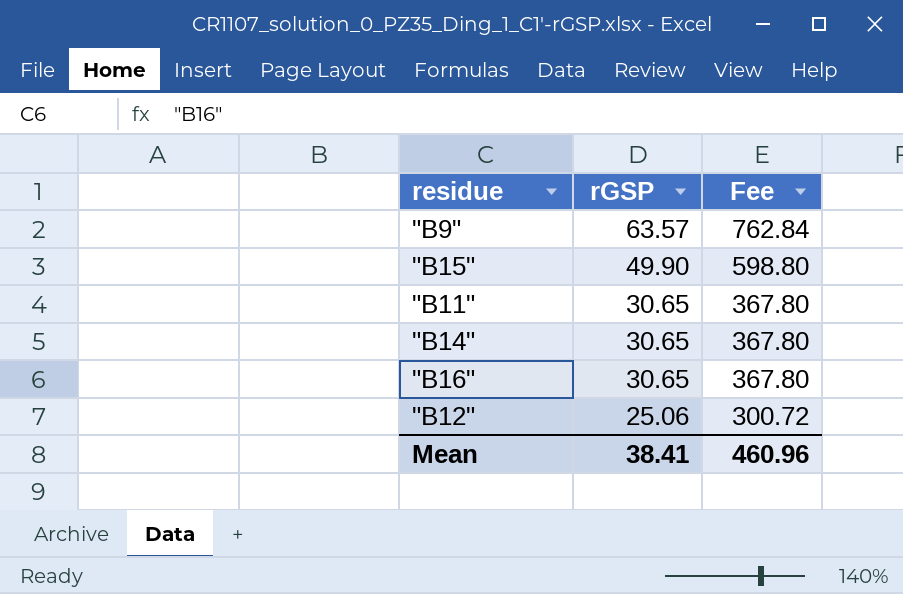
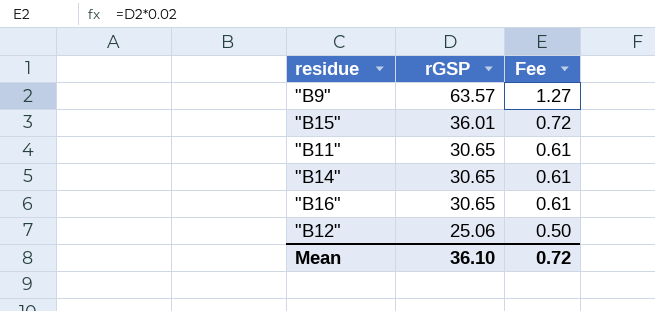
column Fee | formula: [rGSP] * 12 -> [rGSP] * 0.02
"B15" | rGSP: 49.90 -> 36.01
Mean | rGSP: 38.41 -> 36.10
Mean | Fee: 460.96 -> 0.72

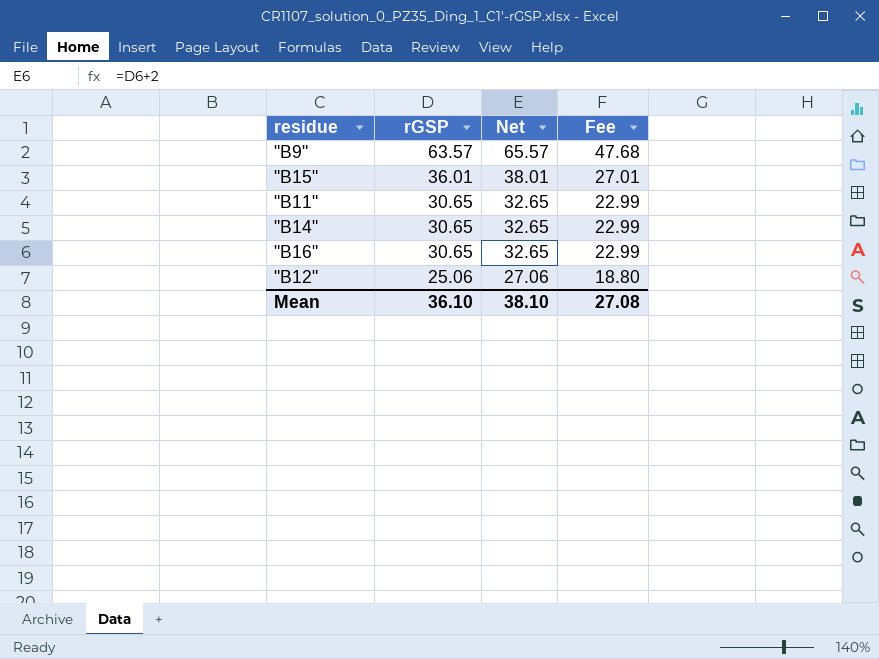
column Net | formula: none -> [rGSP] + 2
column Fee | formula: [rGSP] * 0.02 -> [rGSP] * 0.75
Mean | Fee: 0.72 -> 27.08

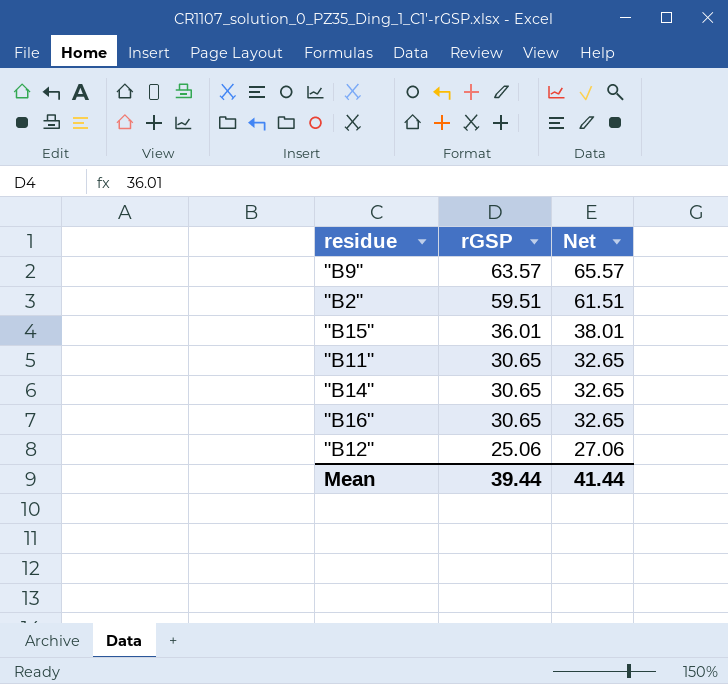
column Fee | formula: [rGSP] * 0.75 -> none
row "B2": none -> 59.51 | 61.51
Mean | rGSP: 36.10 -> 39.44
Mean | Net: 38.10 -> 41.44

